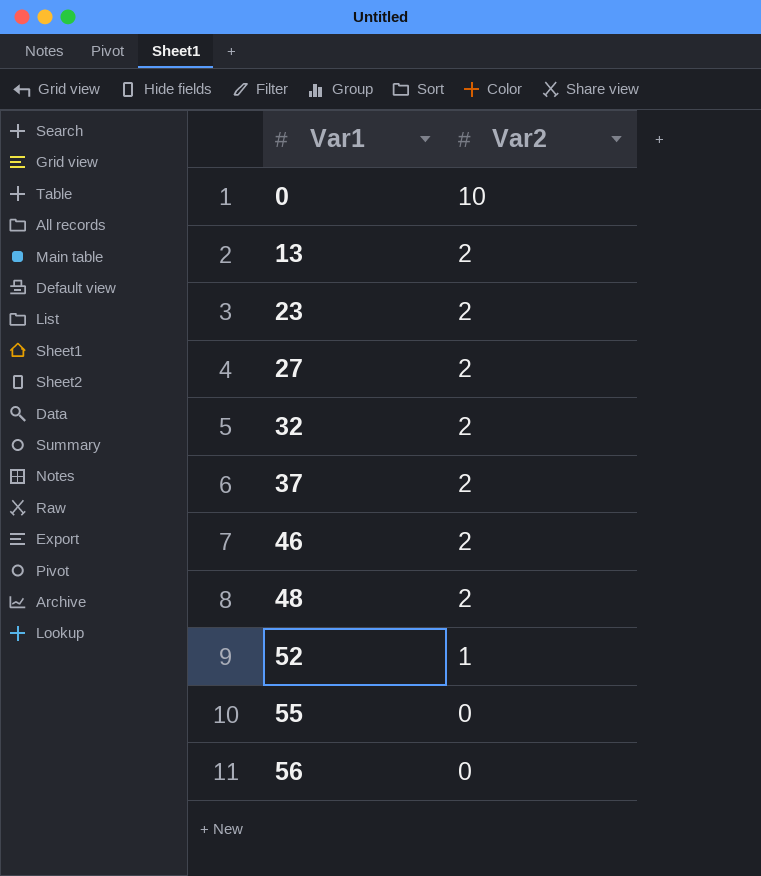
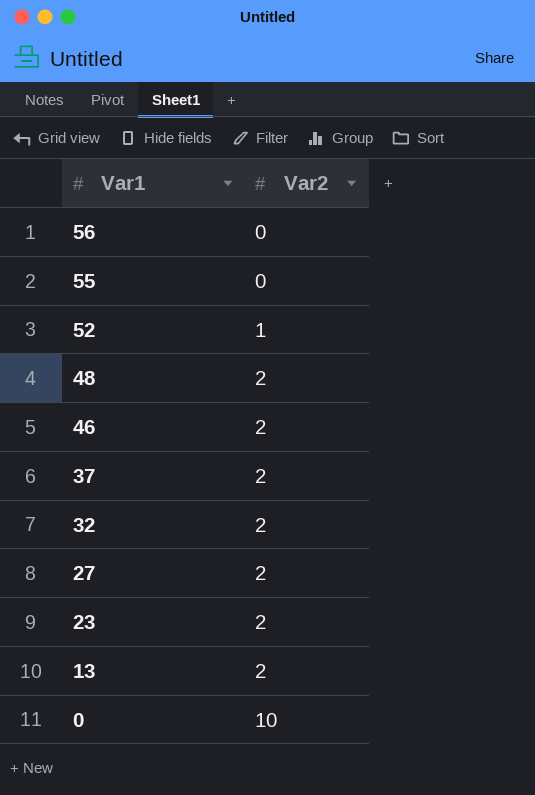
row order: Var1 ascending -> Var1 descending

